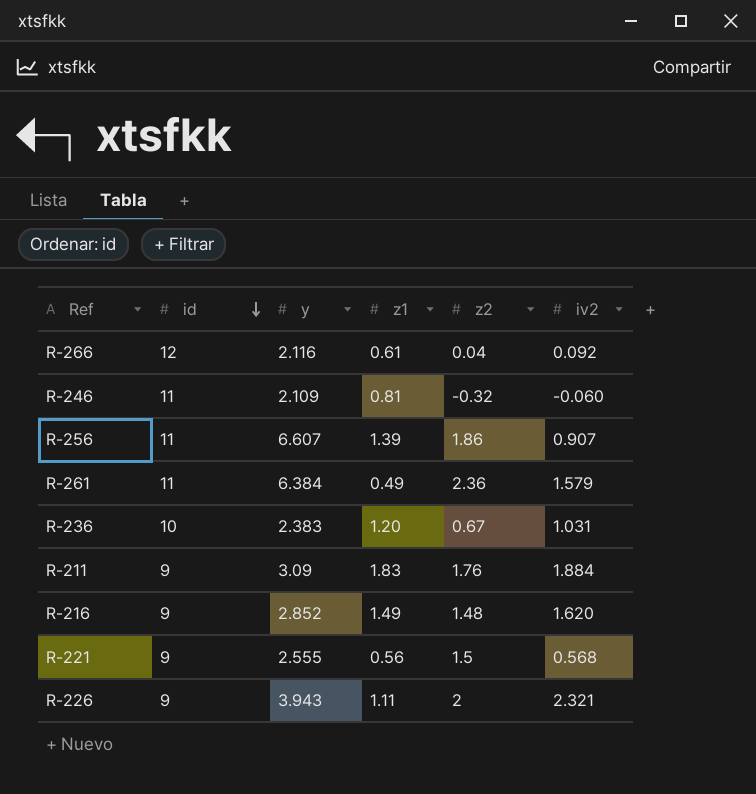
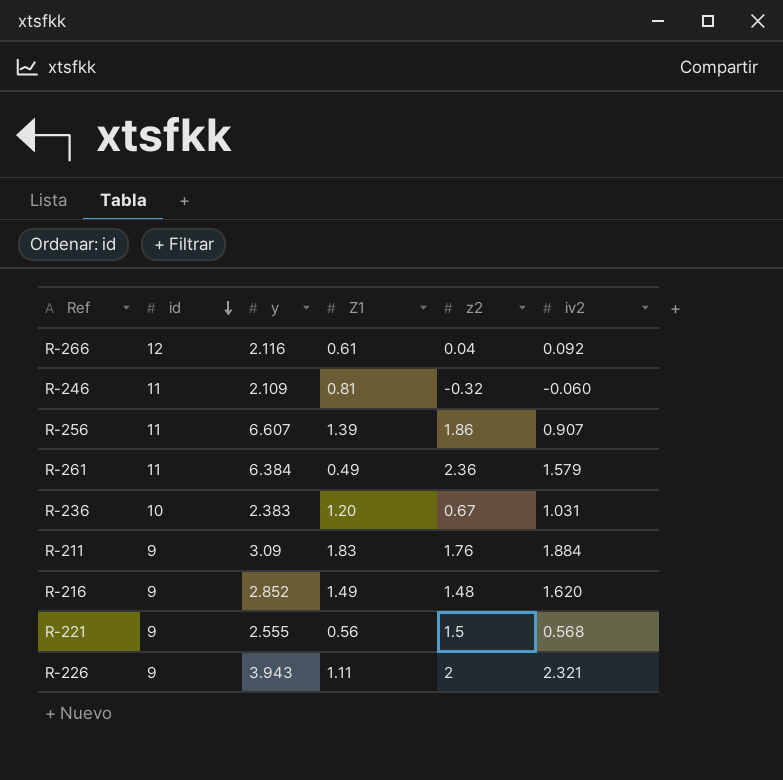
column name: z1 -> Z1

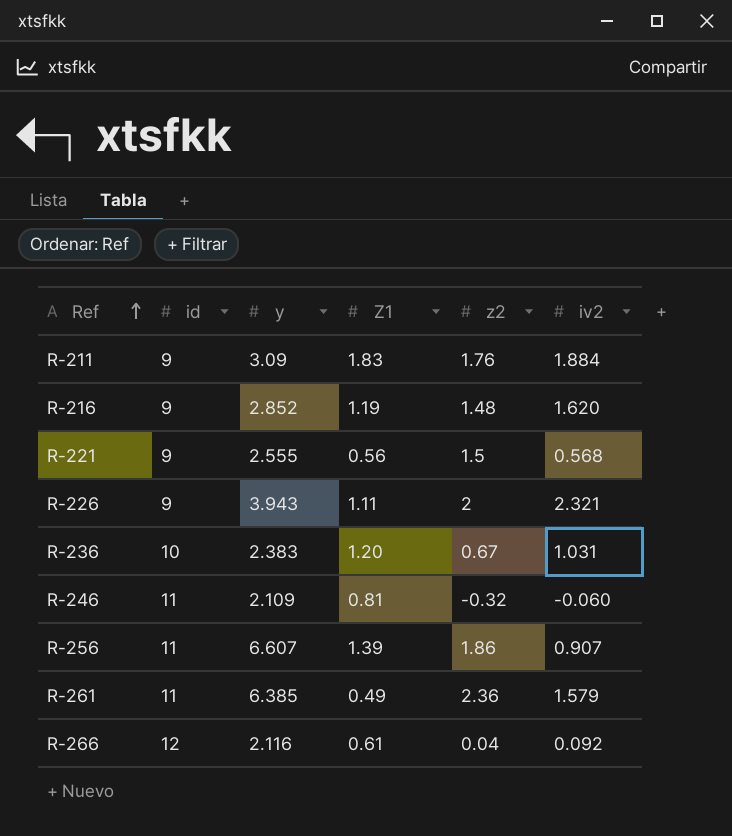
row order: id descending -> Ref ascending
R-216 | Z1: 1.49 -> 1.19
R-261 | y: 6.384 -> 6.385

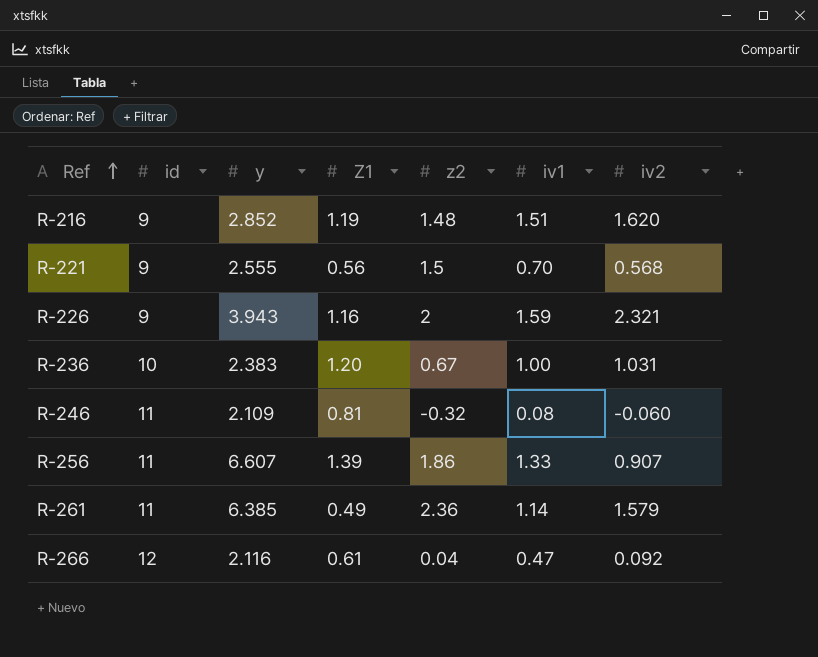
column iv1 | position: none -> 6
row R-211: 9 | 3.09 | 1.83 | 1.76 | 1.884 -> none
R-226 | Z1: 1.11 -> 1.16

